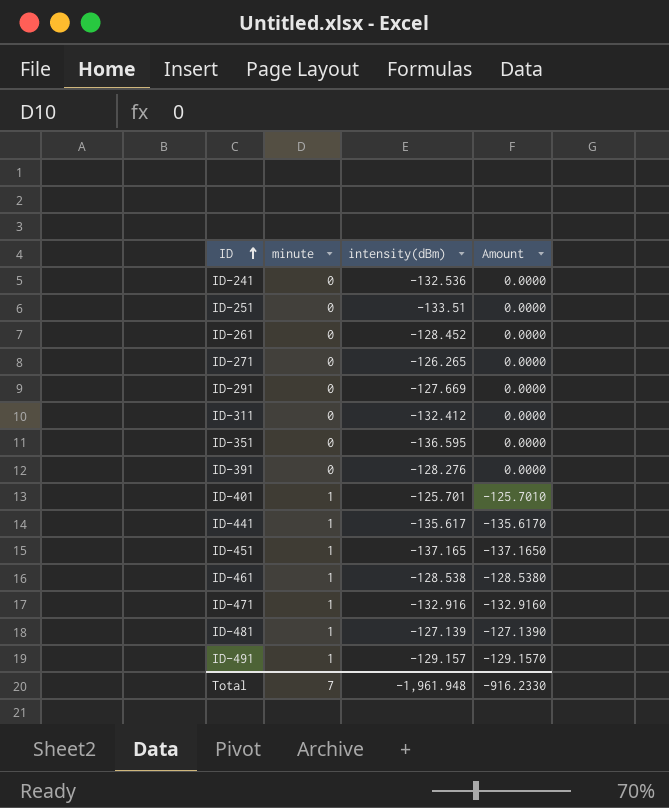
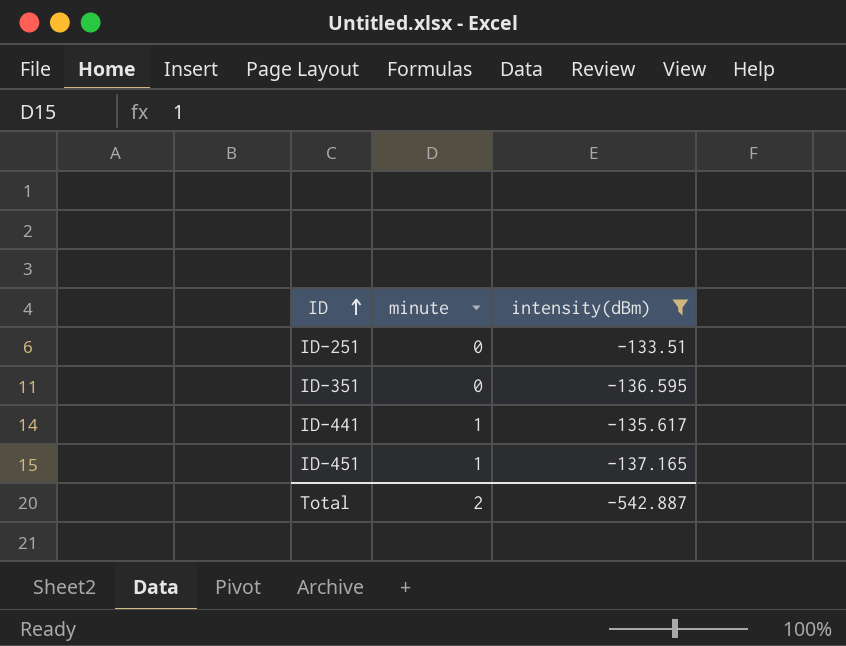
filter: none -> intensity(dBm) <= -133.51
column Amount | formula: [minute] * [intensity(dBm)] -> none
Total | minute: 7 -> 2
Total | intensity(dBm): -1,961.948 -> -542.887

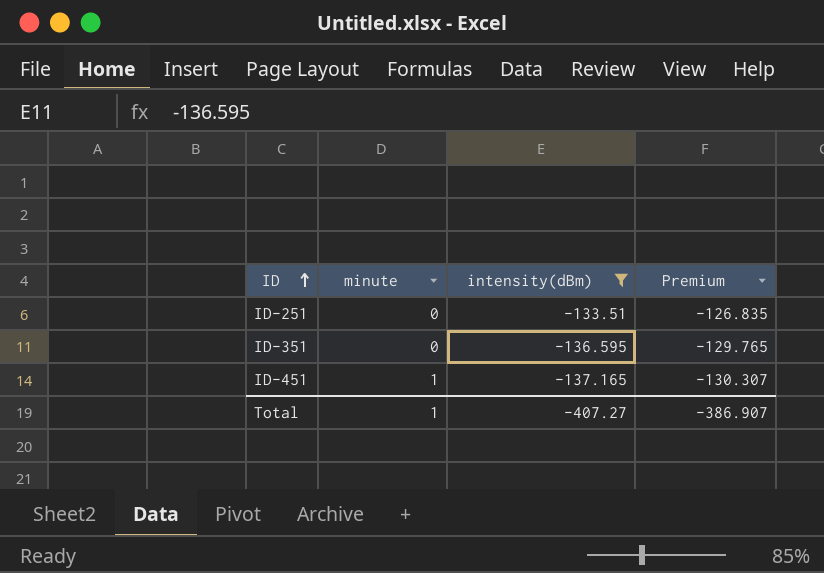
column Premium | formula: none -> [intensity(dBm)] * 0.95
row ID-441: 1 | -135.617 -> none
Total | minute: 2 -> 1
Total | intensity(dBm): -542.887 -> -407.27

